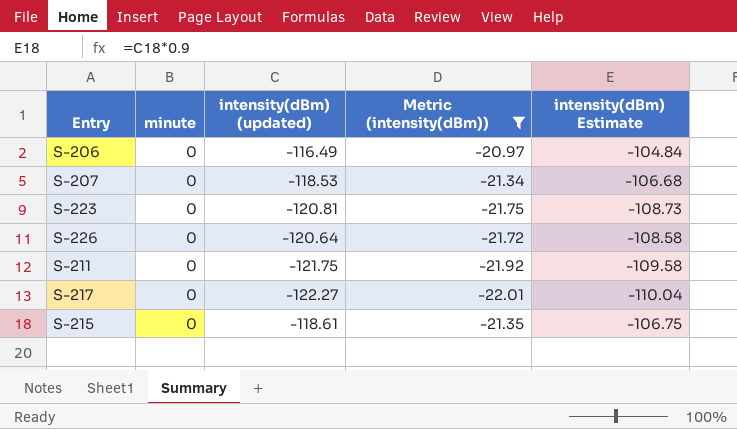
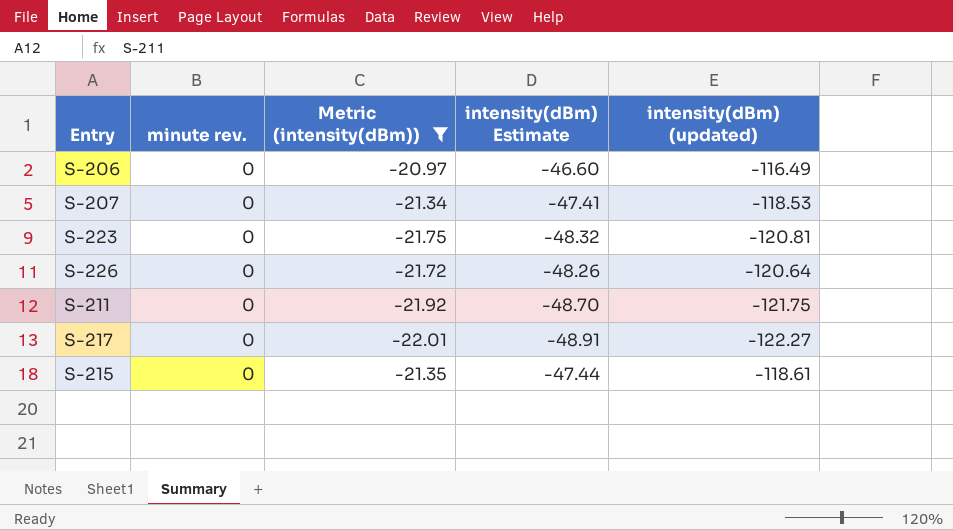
column name: minute -> minute rev.
column intensity(dBm) Estimate | formula: [intensity(dBm) (updated)] * 0.9 -> [intensity(dBm) (updated)] * 0.4
column intensity(dBm) (updated) | position: 3 -> 5

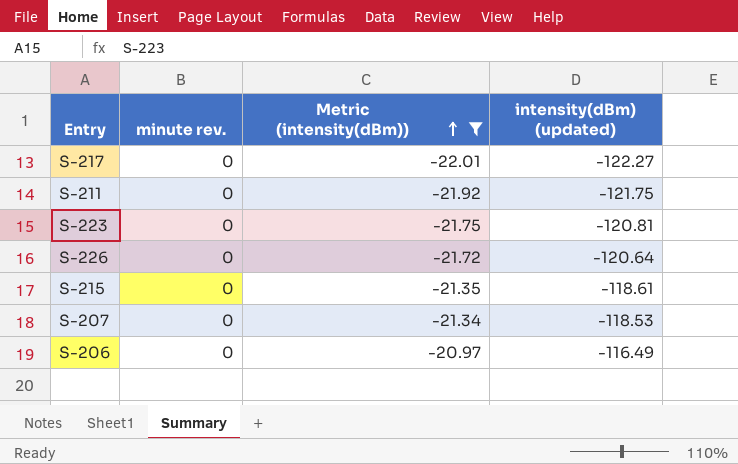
row order: none -> Metric (intensity(dBm)) ascending
column intensity(dBm) Estimate | formula: [intensity(dBm) (updated)] * 0.4 -> none

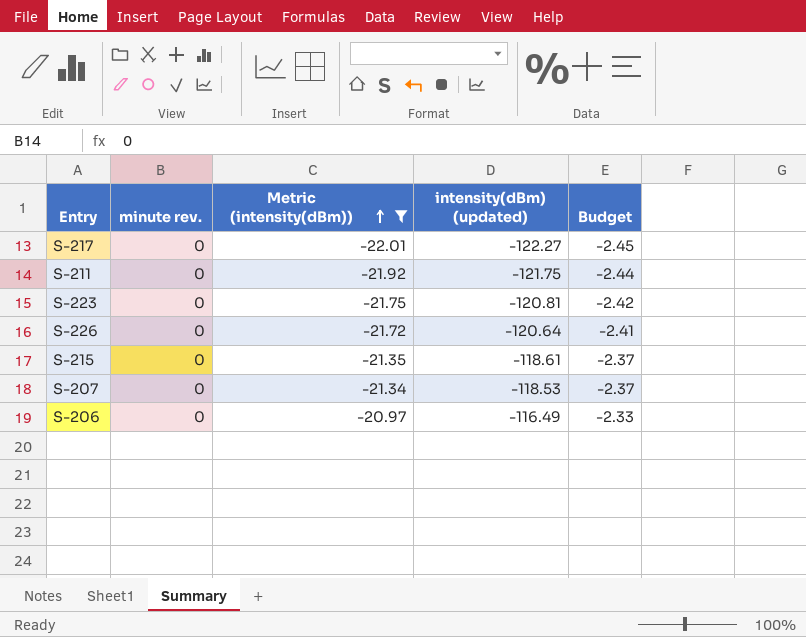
column Budget | formula: none -> [intensity(dBm) (updated)] * 0.02

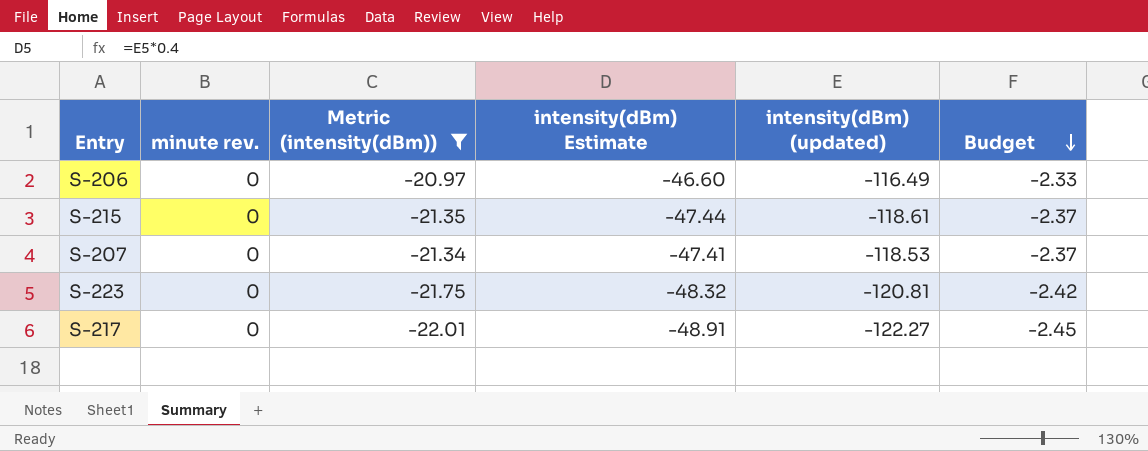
row order: Metric (intensity(dBm)) ascending -> Budget descending
column intensity(dBm) Estimate | formula: none -> [intensity(dBm) (updated)] * 0.4
row S-211: 0 | -21.92 | -121.75 | -2.44 -> none
row S-226: 0 | -21.72 | -120.64 | -2.41 -> none

